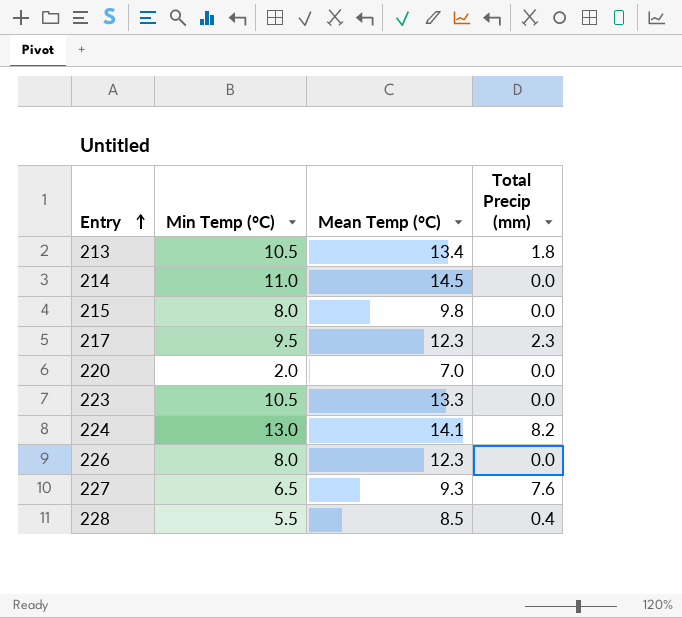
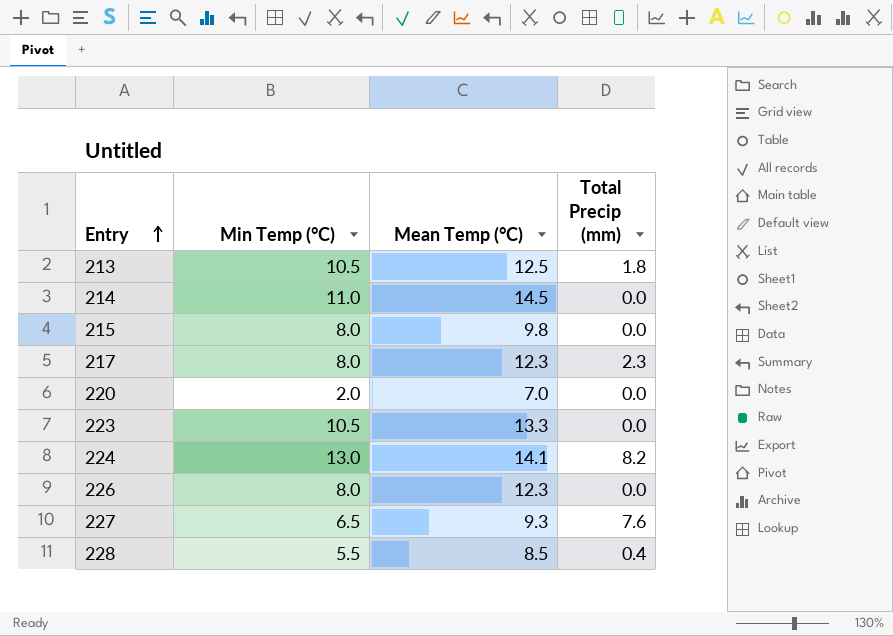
213 | Mean Temp (°C): 13.4 -> 12.5
217 | Min Temp (°C): 9.5 -> 8.0

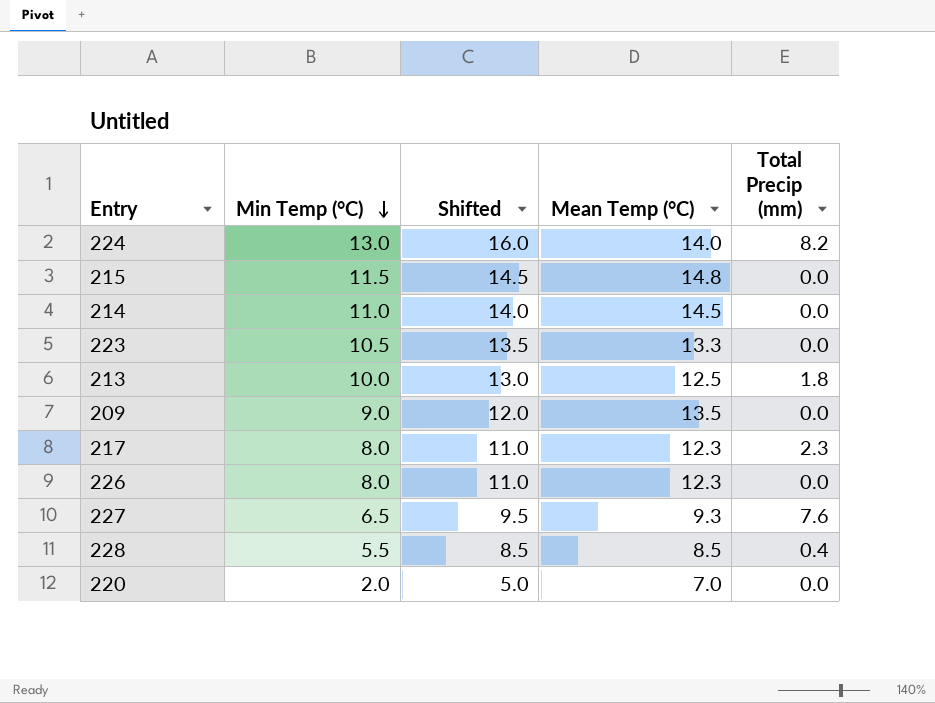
row order: Entry ascending -> Min Temp (°C) descending
column Shifted | formula: none -> [Min Temp (°C)] + 3
224 | Mean Temp (°C): 14.1 -> 14.0
215 | Min Temp (°C): 8.0 -> 11.5
215 | Mean Temp (°C): 9.8 -> 14.8
213 | Min Temp (°C): 10.5 -> 10.0
row 209: none -> 9.0 | 12.0 | 13.5 | 0.0

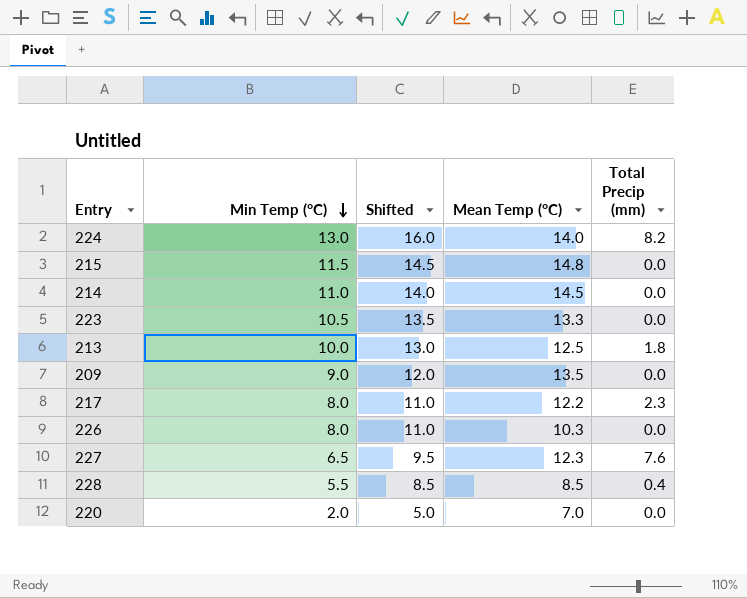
217 | Mean Temp (°C): 12.3 -> 12.2
226 | Mean Temp (°C): 12.3 -> 10.3
227 | Mean Temp (°C): 9.3 -> 12.3

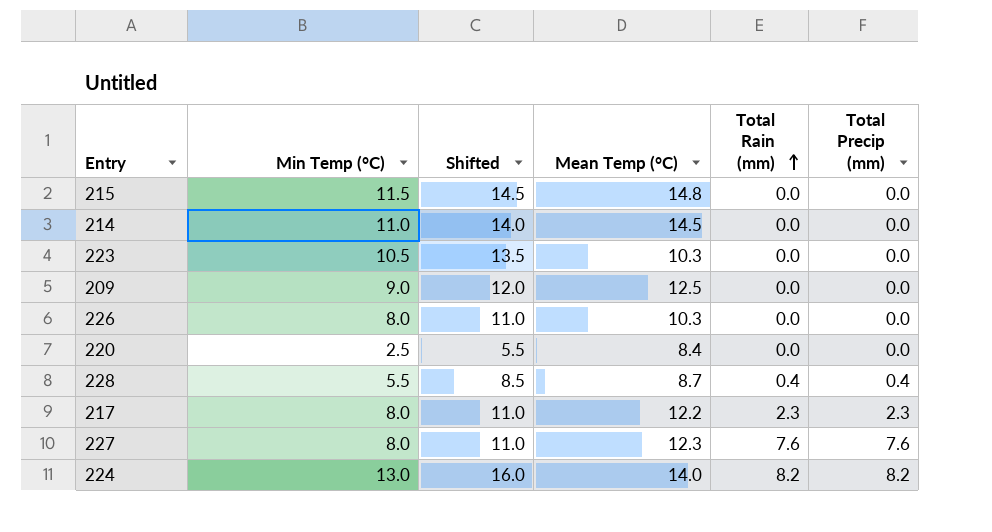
row order: Min Temp (°C) descending -> Total Rain (mm) ascending
column Total Rain (mm) | position: none -> 5
row 213: 10.0 | 13.0 | 12.5 | 1.8 -> none
223 | Mean Temp (°C): 13.3 -> 10.3
209 | Mean Temp (°C): 13.5 -> 12.5
220 | Min Temp (°C): 2.0 -> 2.5
220 | Shifted: 5.0 -> 5.5
220 | Mean Temp (°C): 7.0 -> 8.4
228 | Mean Temp (°C): 8.5 -> 8.7
227 | Min Temp (°C): 6.5 -> 8.0
227 | Shifted: 9.5 -> 11.0

